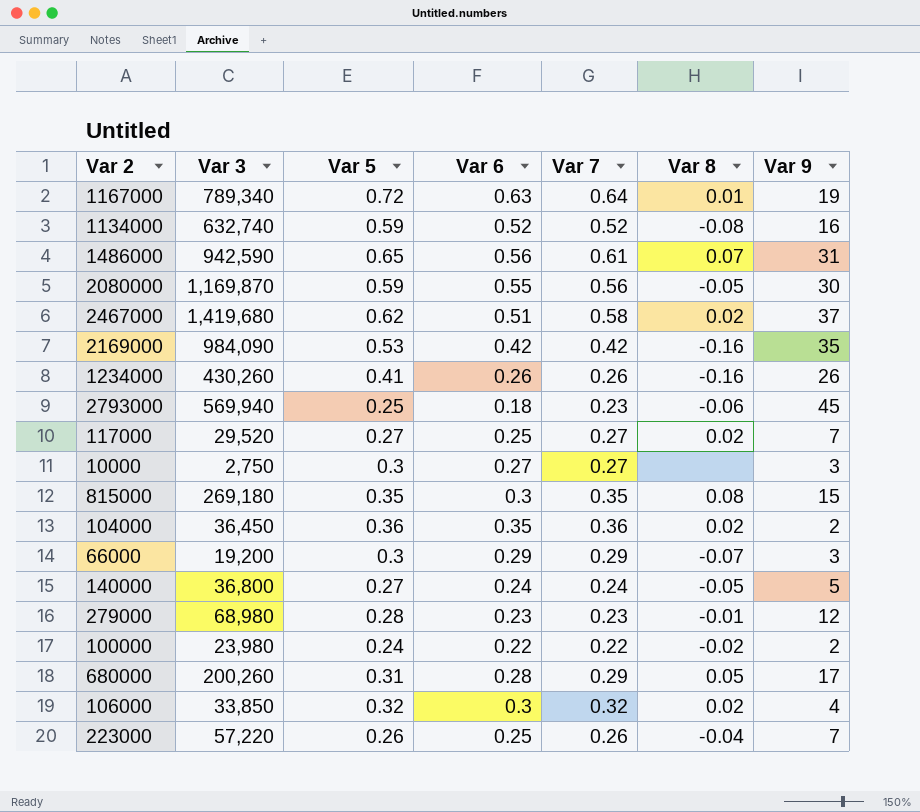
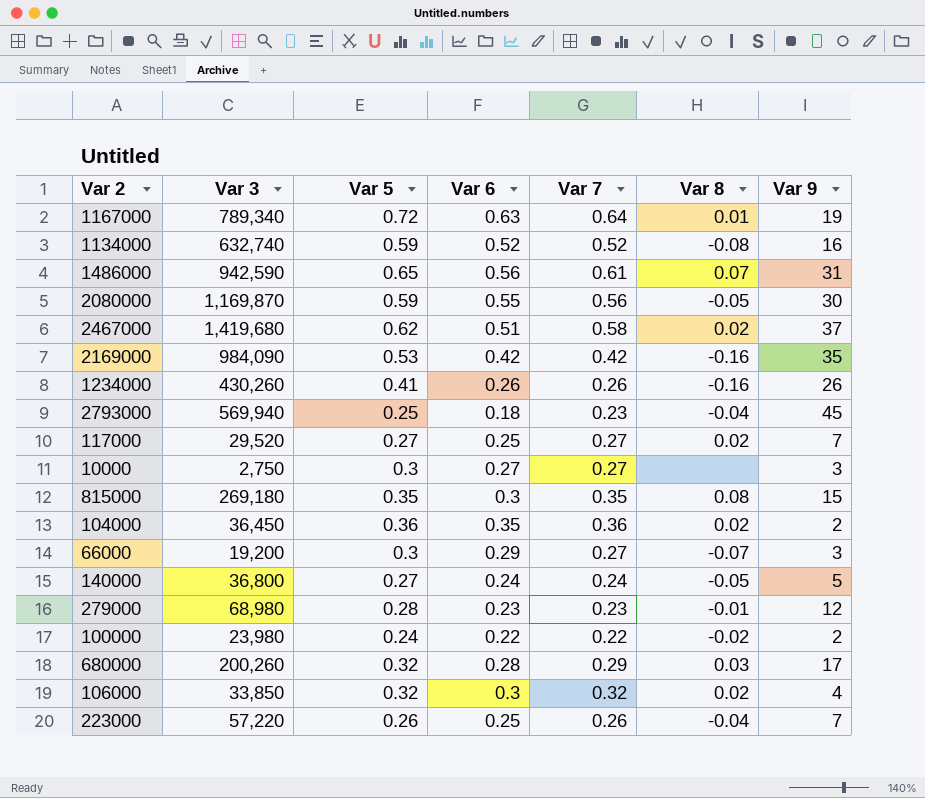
2793000 | Var 8: -0.06 -> -0.04
66000 | Var 7: 0.29 -> 0.27
680000 | Var 5: 0.31 -> 0.32
680000 | Var 8: 0.05 -> 0.03

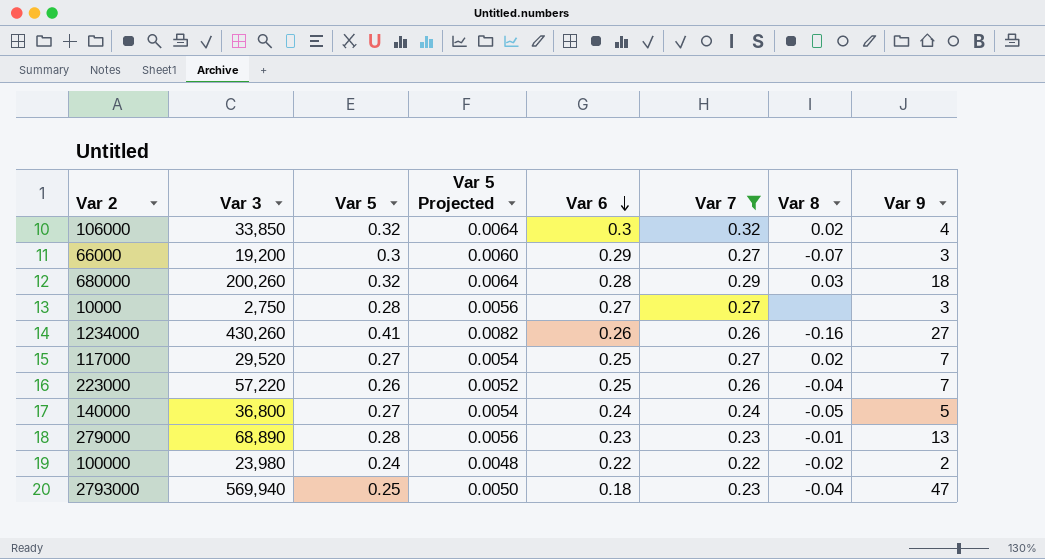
filter: none -> Var 7 <= 0.32
row order: none -> Var 6 descending
column Var 5 Projected | formula: none -> [Var 5] * 0.02
680000 | Var 9: 17 -> 18
10000 | Var 5: 0.3 -> 0.28
1234000 | Var 9: 26 -> 27
279000 | Var 3: 68,980 -> 68,890
279000 | Var 9: 12 -> 13
2793000 | Var 9: 45 -> 47

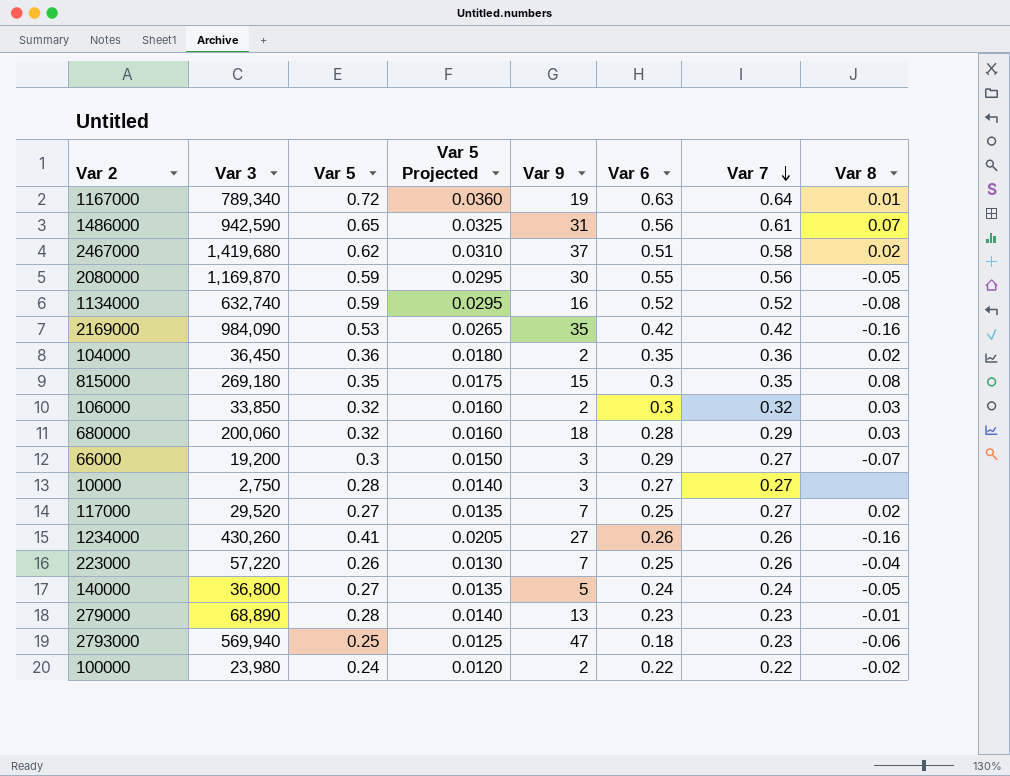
filter: Var 7 <= 0.32 -> none
row order: Var 6 descending -> Var 7 descending
column Var 5 Projected | formula: [Var 5] * 0.02 -> [Var 5] * 0.05
column Var 9 | position: 8 -> 5
106000 | Var 9: 4 -> 2
106000 | Var 8: 0.02 -> 0.03
680000 | Var 3: 200,260 -> 200,060
2793000 | Var 8: -0.04 -> -0.06

